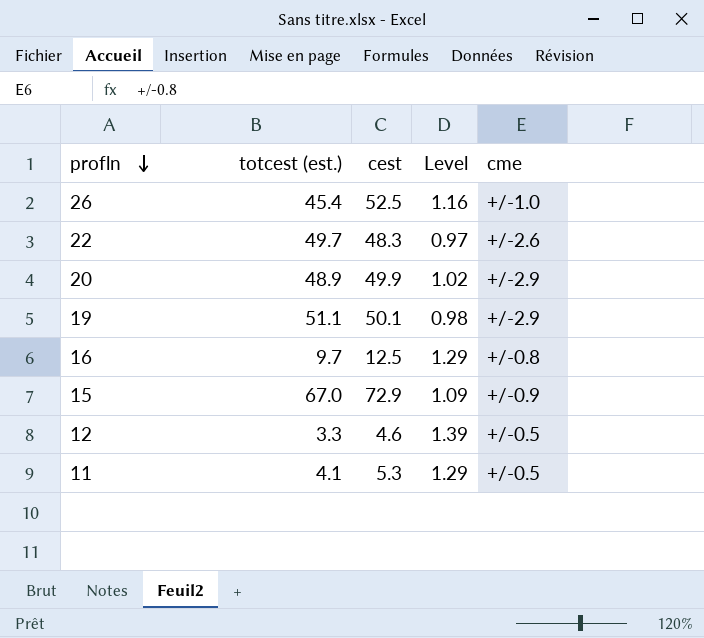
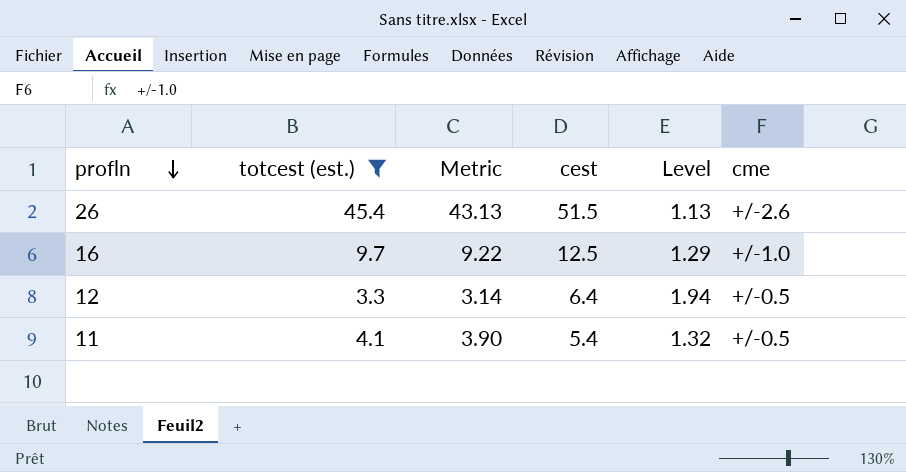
filter: none -> totcest (est.) <= 45.4
column Metric | formula: none -> [totcest (est.)] * 0.95
26 | cest: 52.5 -> 51.5
26 | Level: 1.16 -> 1.13
26 | cme: +/-1.0 -> +/-2.6
16 | cme: +/-0.8 -> +/-1.0
12 | cest: 4.6 -> 6.4
12 | Level: 1.39 -> 1.94
11 | cest: 5.3 -> 5.4
11 | Level: 1.29 -> 1.32

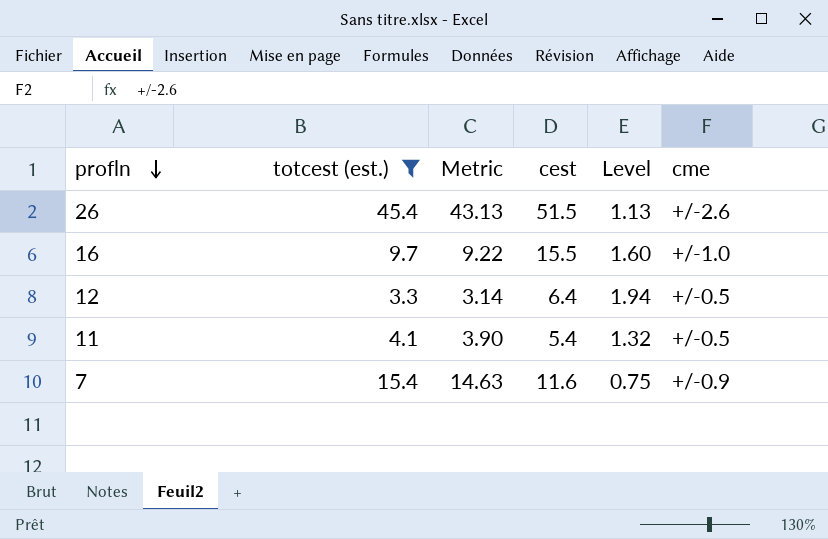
16 | cest: 12.5 -> 15.5
16 | Level: 1.29 -> 1.60
row 7: none -> 15.4 | 14.63 | 11.6 | 0.75 | +/-0.9

